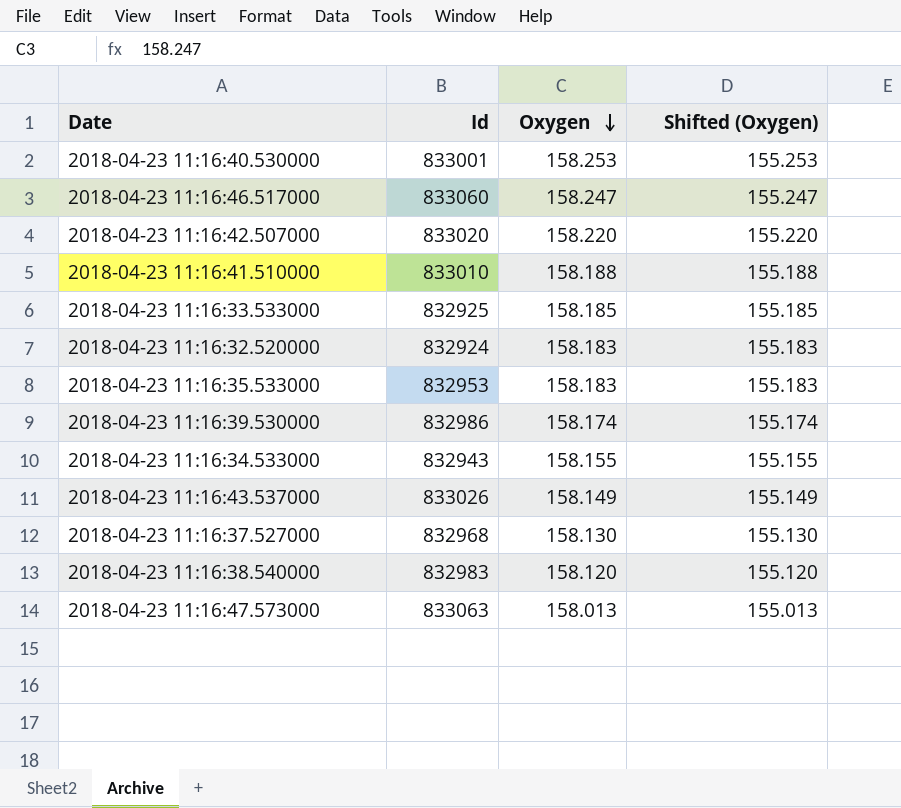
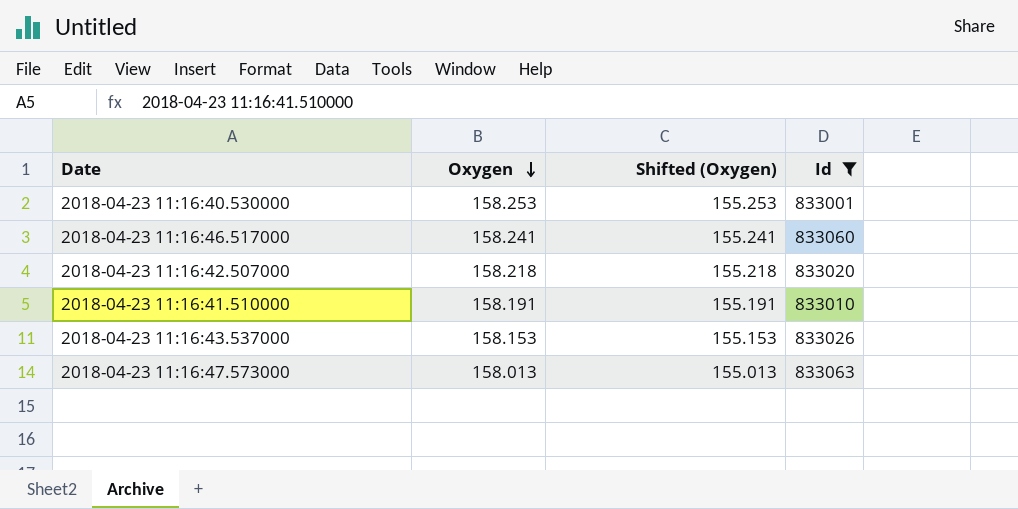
filter: none -> Id >= 833001
column Id | position: 2 -> 4
2018-04-23 11:16:46.517000 | Oxygen: 158.247 -> 158.241
2018-04-23 11:16:46.517000 | Shifted (Oxygen): 155.247 -> 155.241
2018-04-23 11:16:42.507000 | Oxygen: 158.220 -> 158.218
2018-04-23 11:16:42.507000 | Shifted (Oxygen): 155.220 -> 155.218
2018-04-23 11:16:41.510000 | Oxygen: 158.188 -> 158.191
2018-04-23 11:16:41.510000 | Shifted (Oxygen): 155.188 -> 155.191
2018-04-23 11:16:43.537000 | Oxygen: 158.149 -> 158.153
2018-04-23 11:16:43.537000 | Shifted (Oxygen): 155.149 -> 155.153

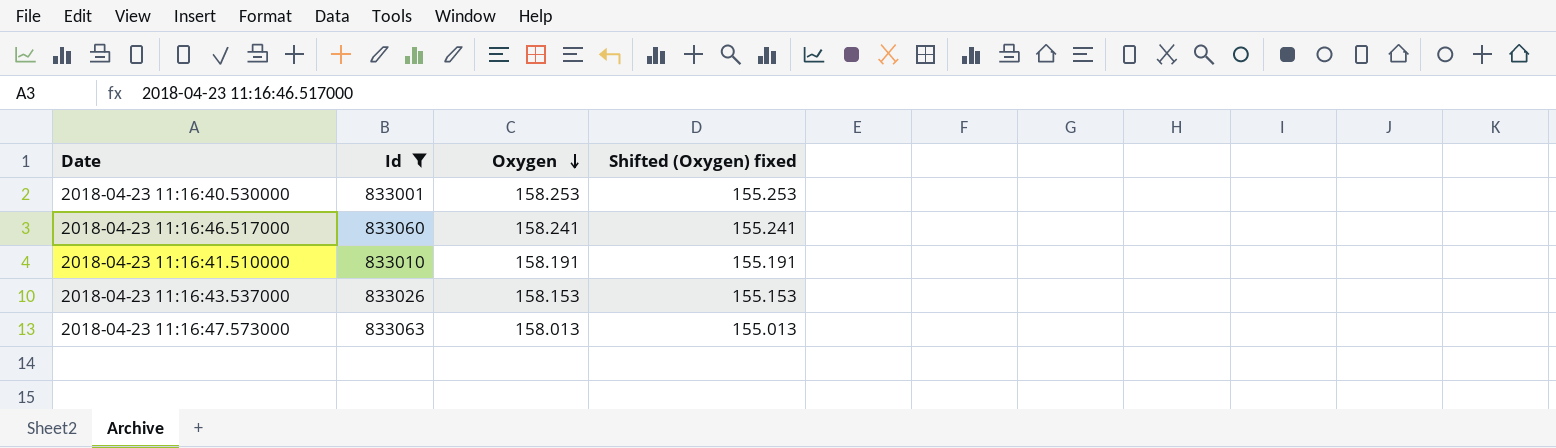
column Id | position: 4 -> 2
column name: Shifted (Oxygen) -> Shifted (Oxygen) fixed
row 2018-04-23 11:16:42.507000: 158.218 | 155.218 | 833020 -> none

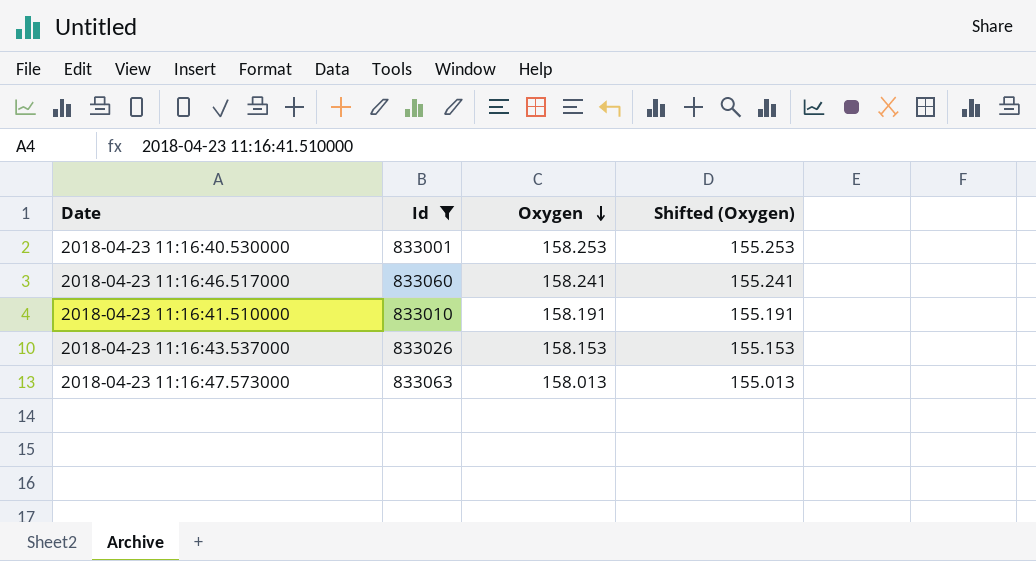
column name: Shifted (Oxygen) fixed -> Shifted (Oxygen)

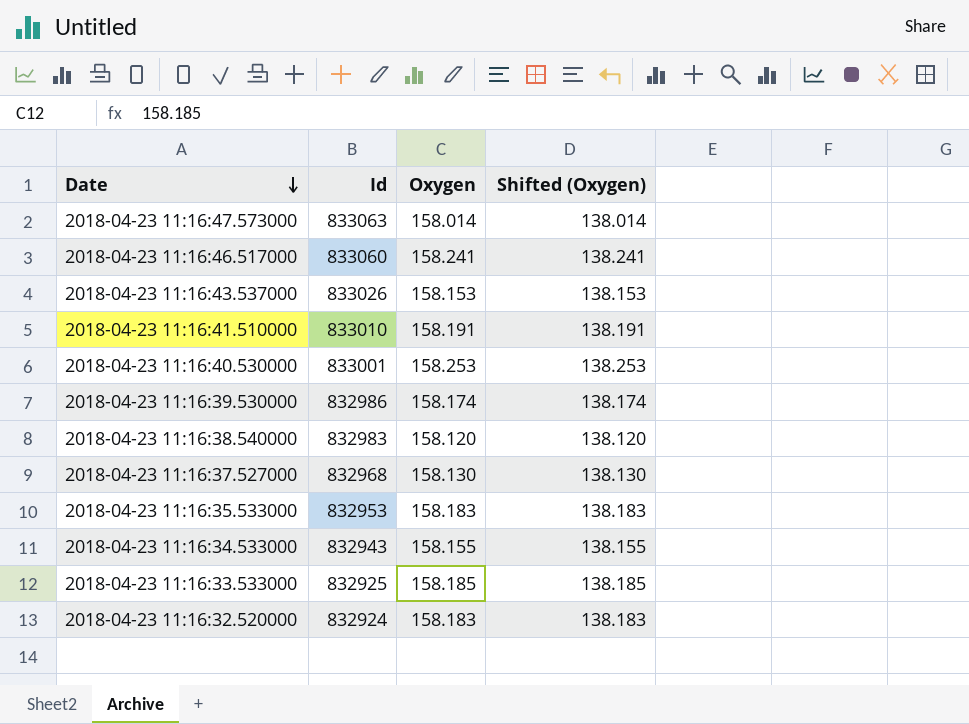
filter: Id >= 833001 -> none
row order: Oxygen descending -> Date descending
column Shifted (Oxygen) | formula: [Oxygen] - 3 -> [Oxygen] - 20
2018-04-23 11:16:47.573000 | Oxygen: 158.013 -> 158.014

